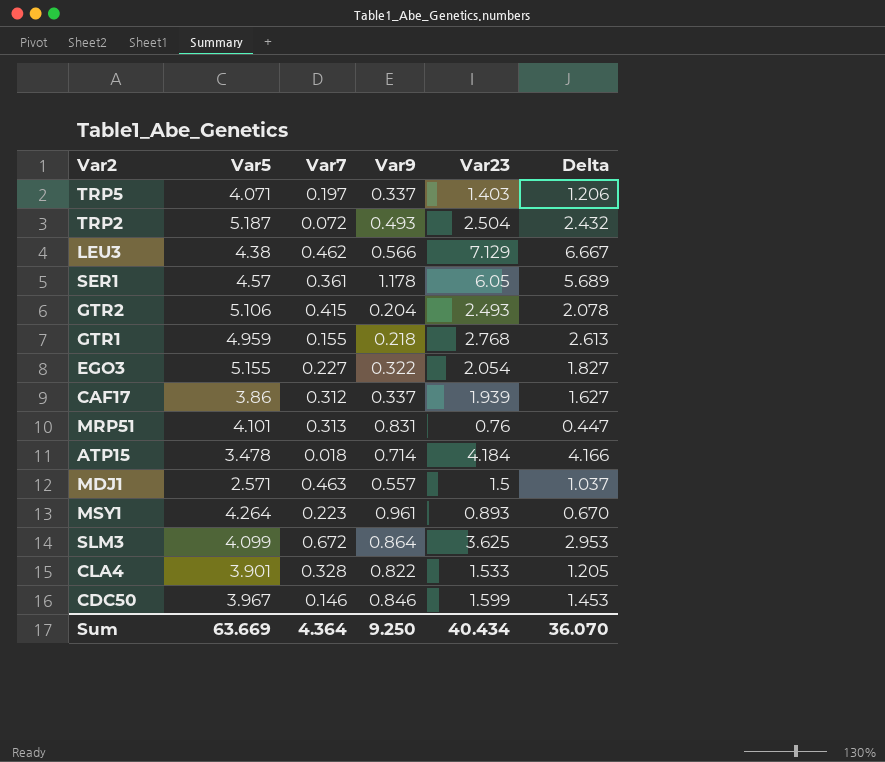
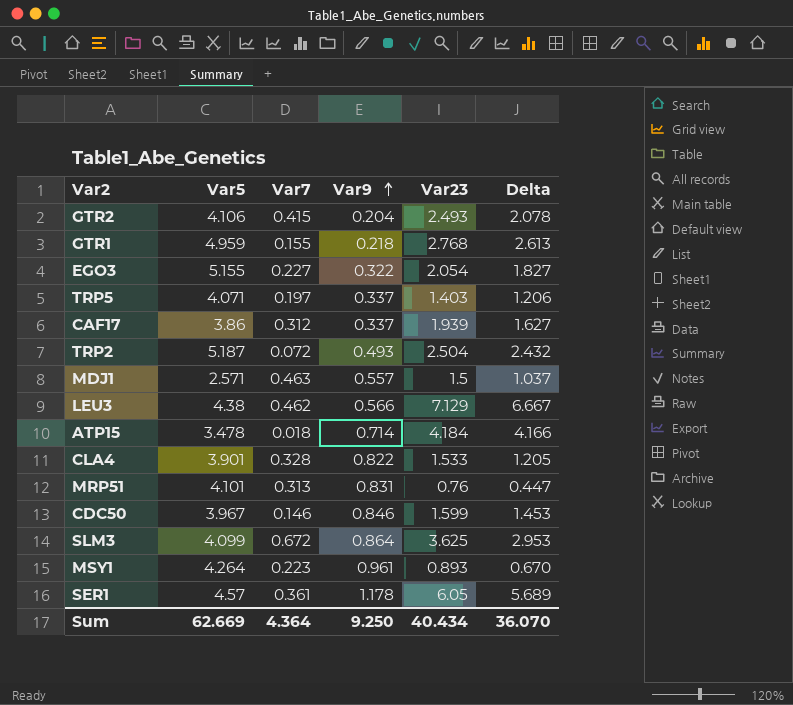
row order: none -> Var9 ascending
GTR2 | Var5: 5.106 -> 4.106
Sum | Var5: 63.669 -> 62.669

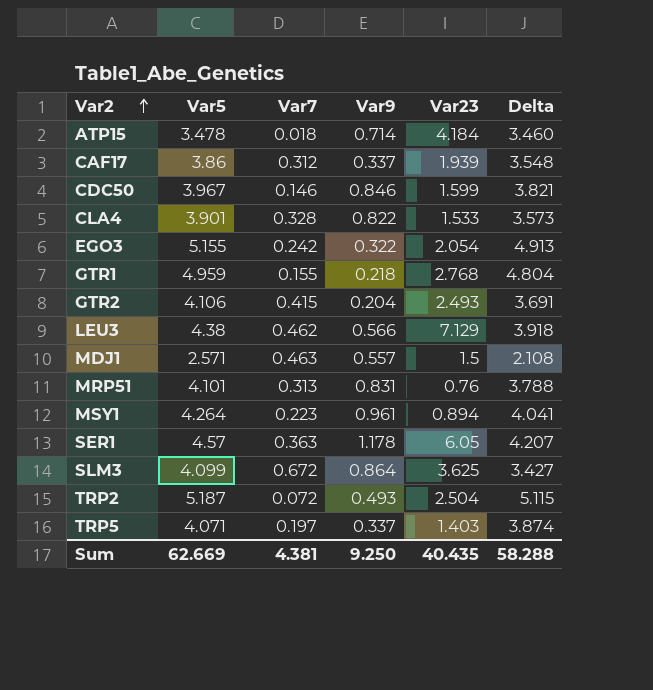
row order: Var9 ascending -> Var2 ascending
column Delta | formula: [Var23] - [Var7] -> [Var5] - [Var7]
EGO3 | Var7: 0.227 -> 0.242
MSY1 | Var23: 0.893 -> 0.894
SER1 | Var7: 0.361 -> 0.363
Sum | Var7: 4.364 -> 4.381
Sum | Var23: 40.434 -> 40.435
Sum | Delta: 36.070 -> 58.288

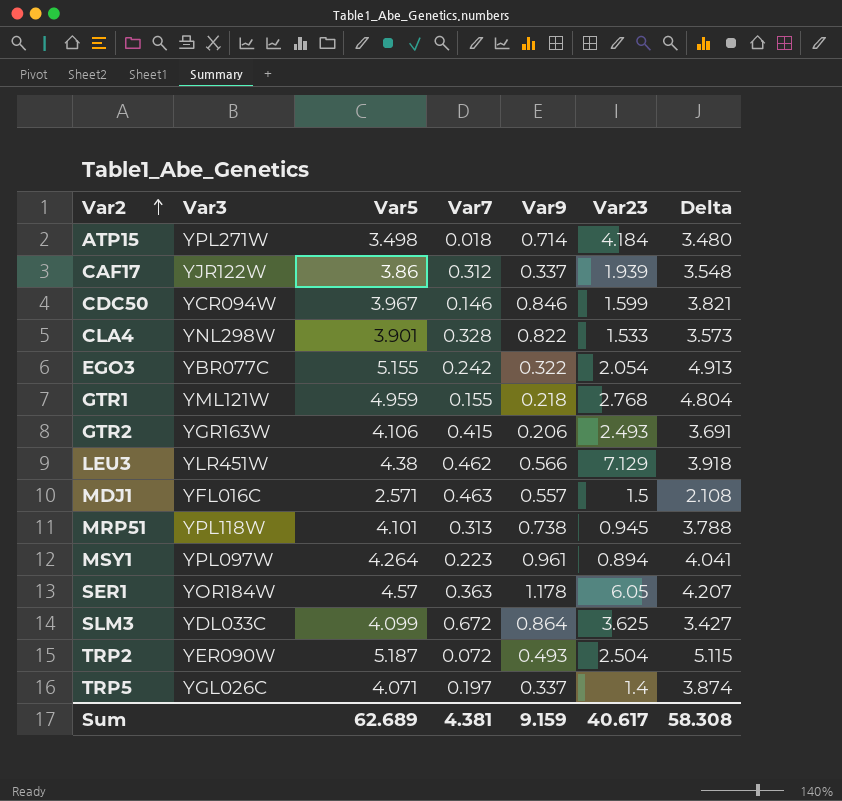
column Var3 | position: none -> 2
ATP15 | Var5: 3.478 -> 3.498
ATP15 | Delta: 3.460 -> 3.480
GTR2 | Var9: 0.204 -> 0.206
MRP51 | Var9: 0.831 -> 0.738
MRP51 | Var23: 0.76 -> 0.945
TRP5 | Var23: 1.403 -> 1.4
Sum | Var5: 62.669 -> 62.689
Sum | Var9: 9.250 -> 9.159
Sum | Var23: 40.435 -> 40.617
Sum | Delta: 58.288 -> 58.308

